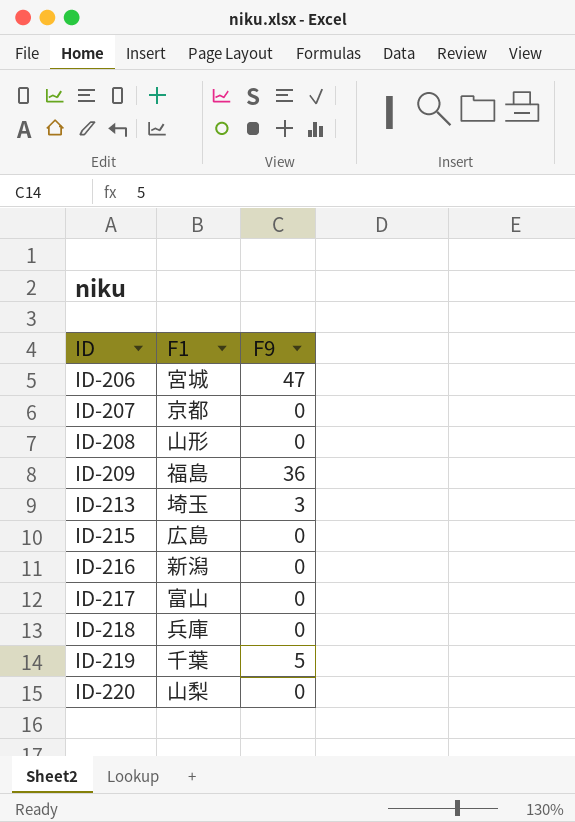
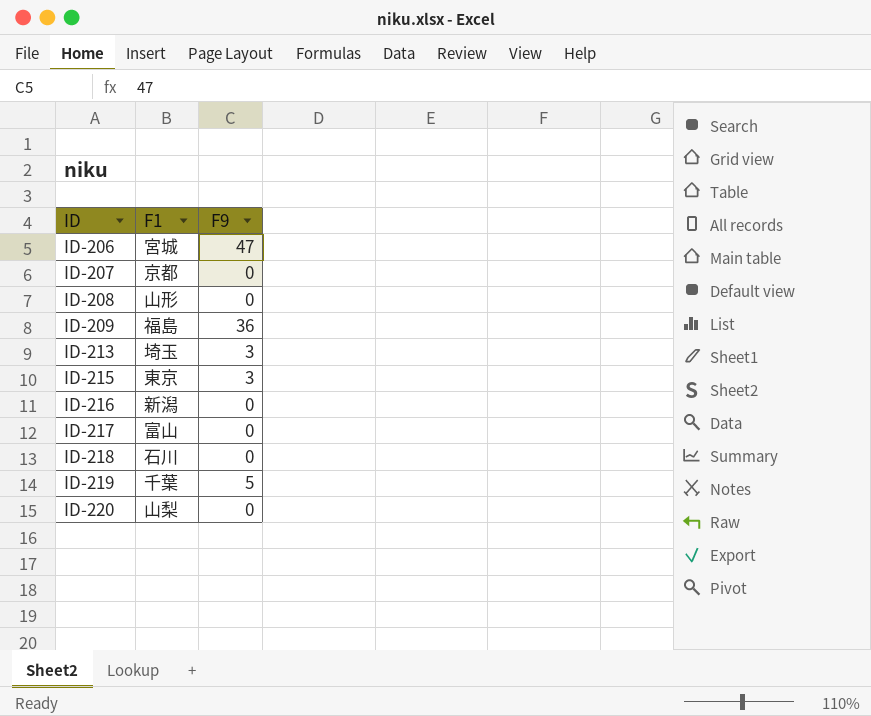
ID-215 | F1: 広島 -> 東京
ID-215 | F9: 0 -> 3
ID-218 | F1: 兵庫 -> 石川

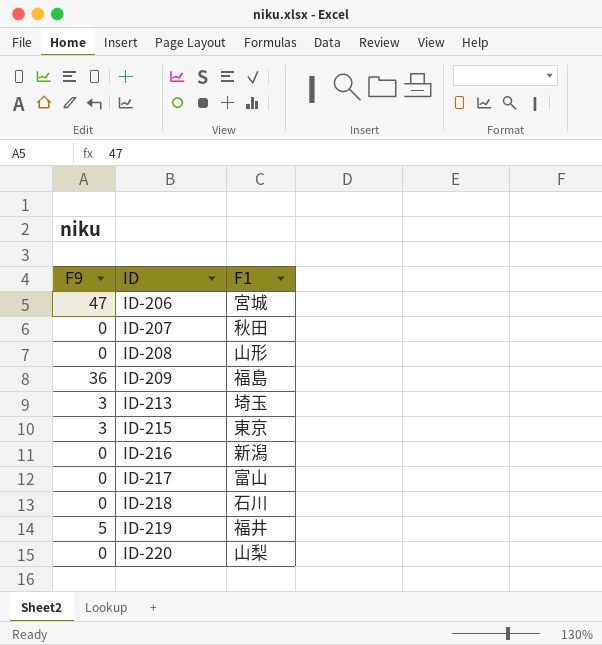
column F9 | position: 3 -> 1
ID-207 | F1: 京都 -> 秋田
ID-219 | F1: 千葉 -> 福井

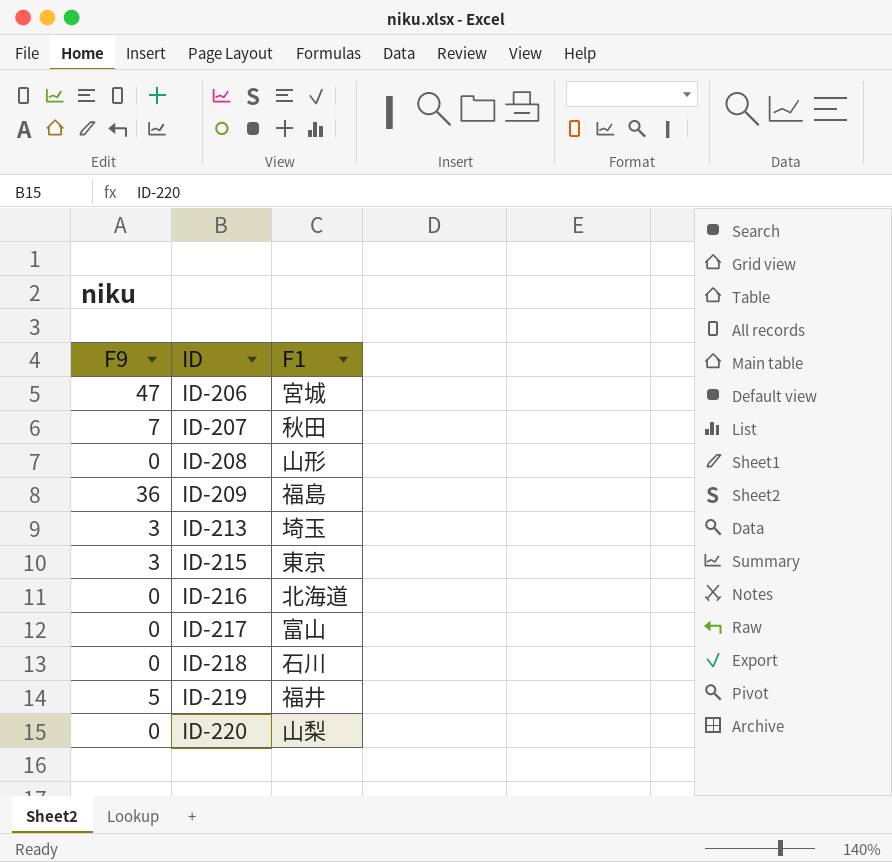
ID-207 | F9: 0 -> 7
ID-216 | F1: 新潟 -> 北海道

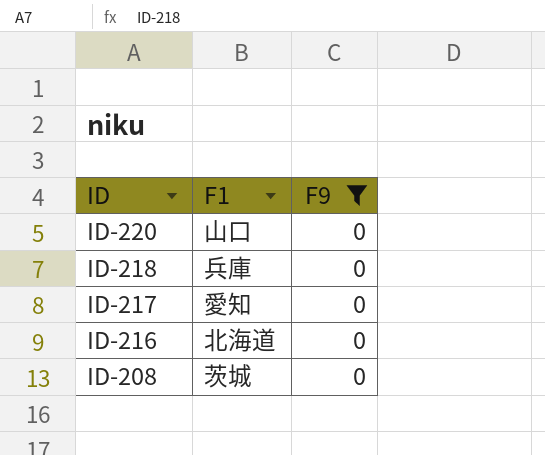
filter: none -> F9 = 0
row order: ID ascending -> ID descending
column F9 | position: 1 -> 3
ID-220 | F1: 山梨 -> 山口
ID-218 | F1: 石川 -> 兵庫
ID-217 | F1: 富山 -> 愛知
ID-208 | F1: 山形 -> 茨城

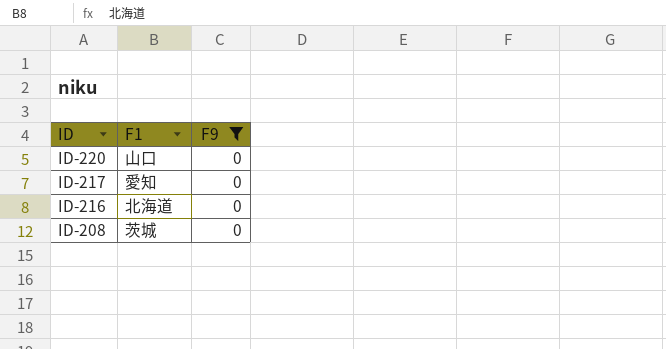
row ID-218: 兵庫 | 0 -> none

